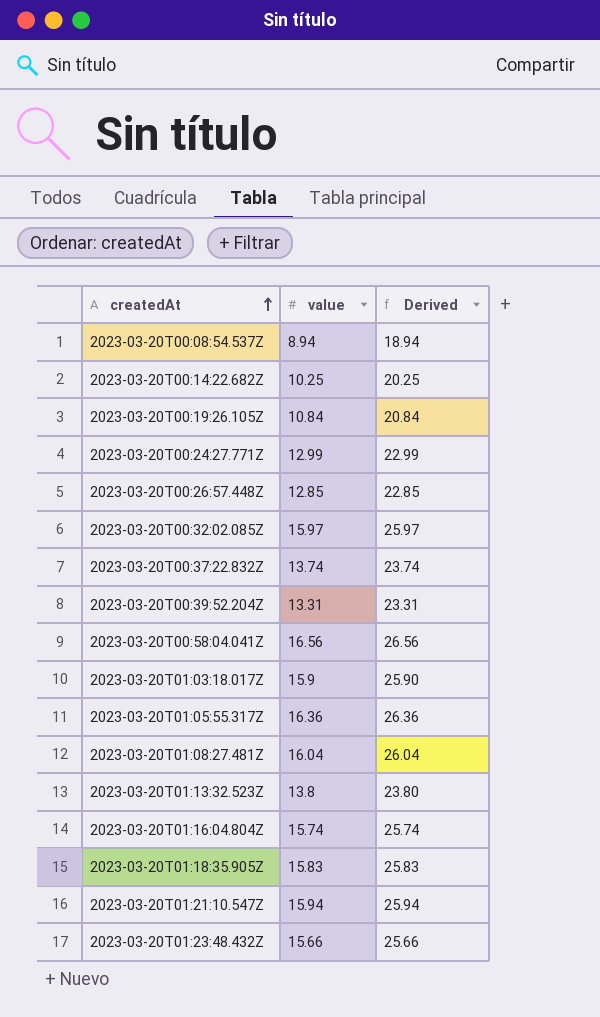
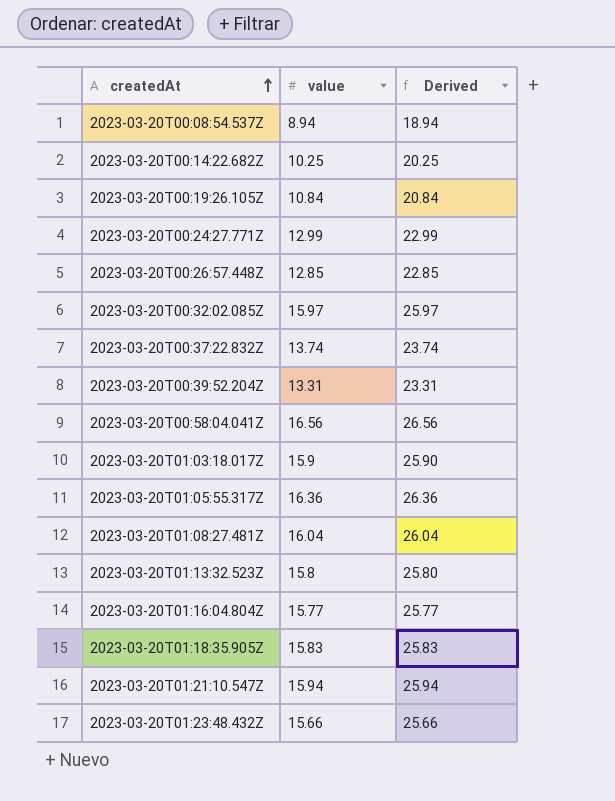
2023-03-20T01:13:32.523Z | value: 13.8 -> 15.8
2023-03-20T01:13:32.523Z | Derived: 23.80 -> 25.80
2023-03-20T01:16:04.804Z | value: 15.74 -> 15.77
2023-03-20T01:16:04.804Z | Derived: 25.74 -> 25.77

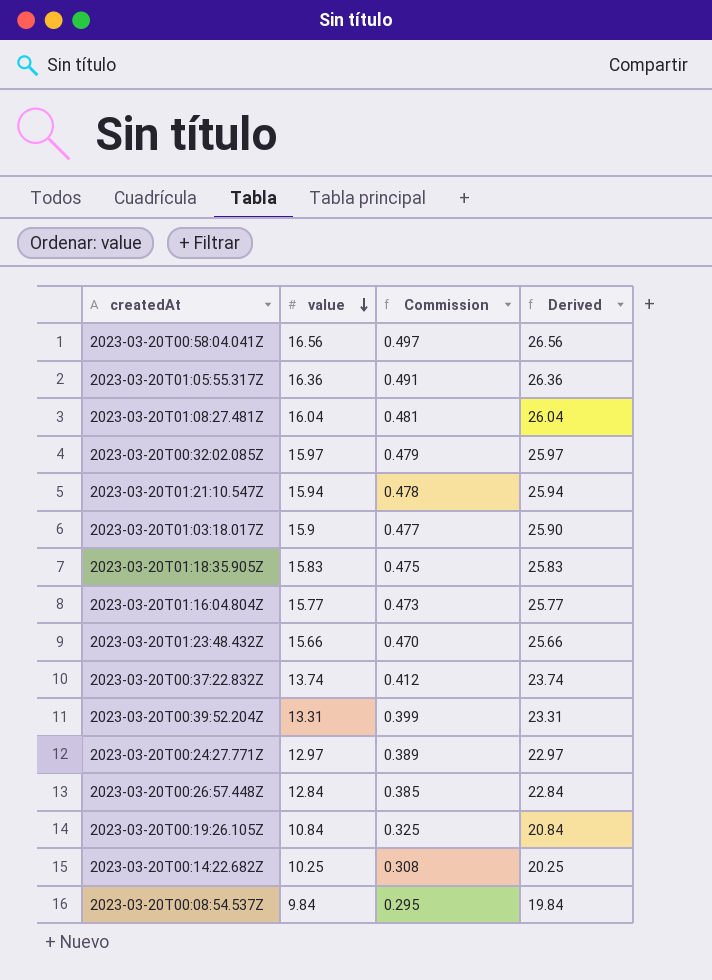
row order: createdAt ascending -> value descending
column Commission | formula: none -> [value] * 0.03
row 2023-03-20T01:13:32.523Z: 15.8 | 25.80 -> none
2023-03-20T00:24:27.771Z | value: 12.99 -> 12.97
2023-03-20T00:24:27.771Z | Derived: 22.99 -> 22.97
2023-03-20T00:26:57.448Z | value: 12.85 -> 12.84
2023-03-20T00:26:57.448Z | Derived: 22.85 -> 22.84
2023-03-20T00:08:54.537Z | value: 8.94 -> 9.84
2023-03-20T00:08:54.537Z | Derived: 18.94 -> 19.84

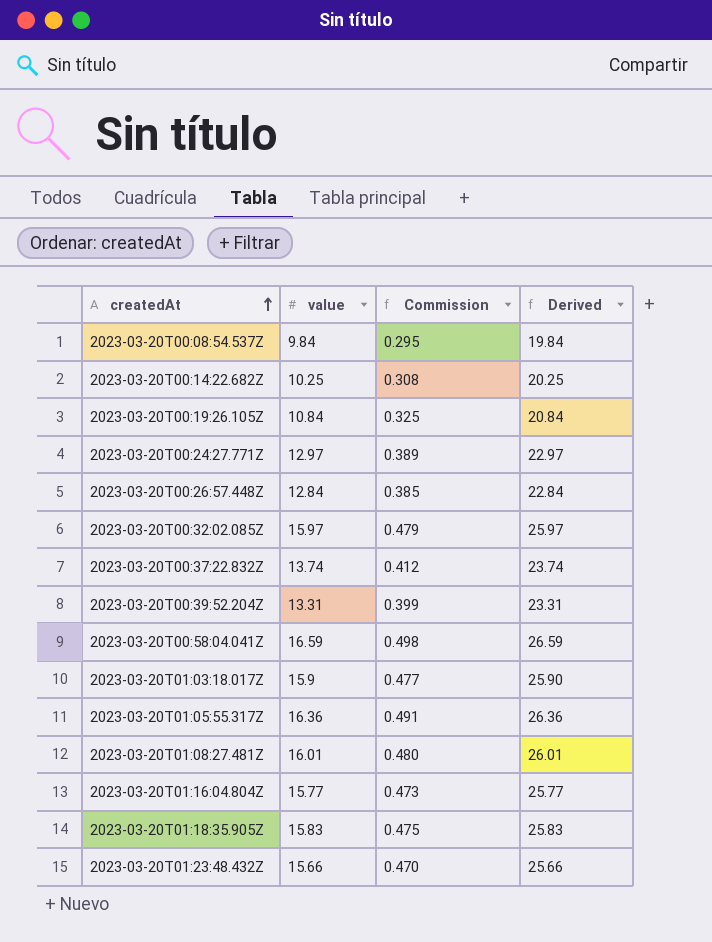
row order: value descending -> createdAt ascending
row 2023-03-20T01:21:10.547Z: 15.94 | 0.478 | 25.94 -> none
2023-03-20T00:58:04.041Z | value: 16.56 -> 16.59
2023-03-20T00:58:04.041Z | Commission: 0.497 -> 0.498
2023-03-20T00:58:04.041Z | Derived: 26.56 -> 26.59
2023-03-20T01:08:27.481Z | value: 16.04 -> 16.01
2023-03-20T01:08:27.481Z | Commission: 0.481 -> 0.480
2023-03-20T01:08:27.481Z | Derived: 26.04 -> 26.01

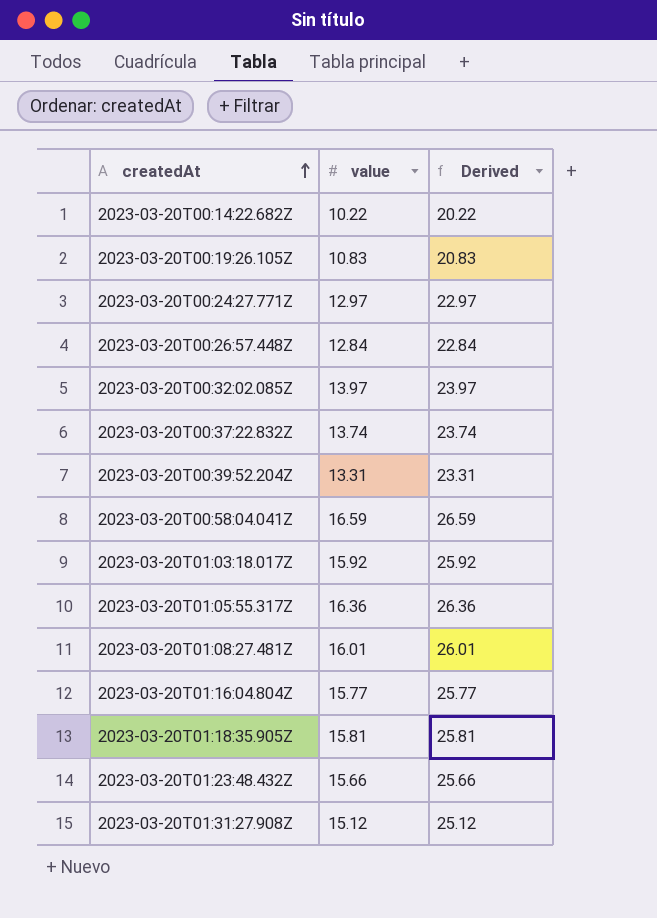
column Commission | formula: [value] * 0.03 -> none
row 2023-03-20T00:08:54.537Z: 9.84 | 0.295 | 19.84 -> none
2023-03-20T00:14:22.682Z | value: 10.25 -> 10.22
2023-03-20T00:14:22.682Z | Derived: 20.25 -> 20.22
2023-03-20T00:19:26.105Z | value: 10.84 -> 10.83
2023-03-20T00:19:26.105Z | Derived: 20.84 -> 20.83
2023-03-20T00:32:02.085Z | value: 15.97 -> 13.97
2023-03-20T00:32:02.085Z | Derived: 25.97 -> 23.97
2023-03-20T01:03:18.017Z | value: 15.9 -> 15.92
2023-03-20T01:03:18.017Z | Derived: 25.90 -> 25.92
2023-03-20T01:18:35.905Z | value: 15.83 -> 15.81
2023-03-20T01:18:35.905Z | Derived: 25.83 -> 25.81
row 2023-03-20T01:31:27.908Z: none -> 15.12 | 25.12

